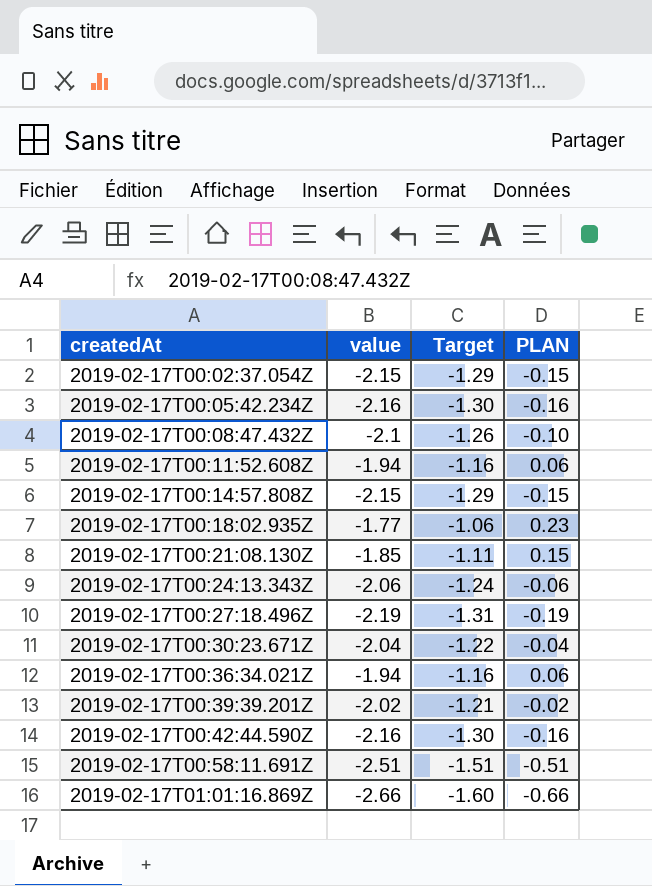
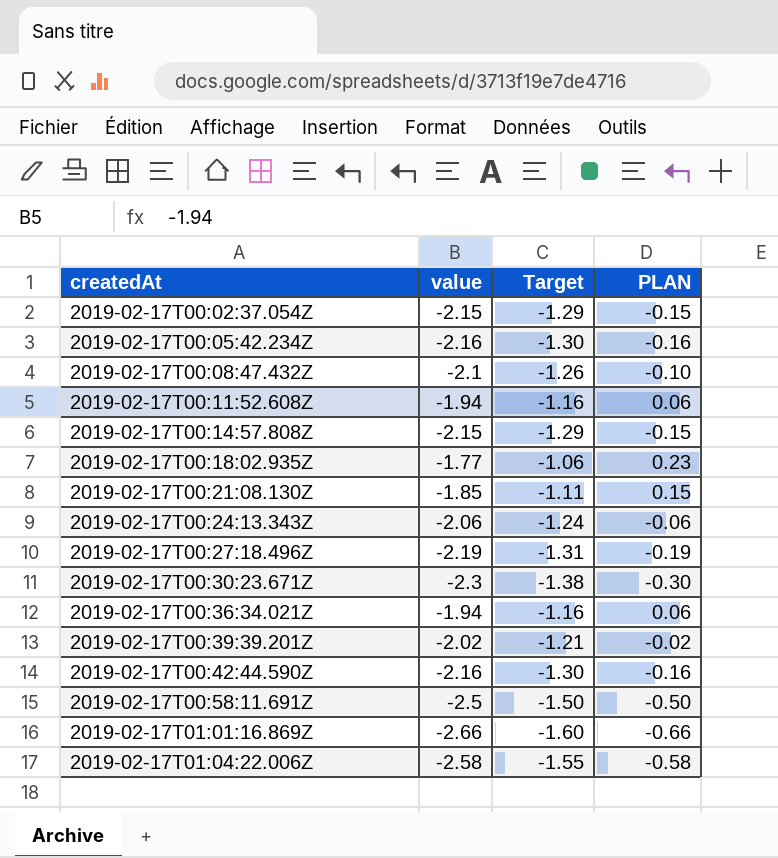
2019-02-17T00:30:23.671Z | value: -2.04 -> -2.3
2019-02-17T00:30:23.671Z | Target: -1.22 -> -1.38
2019-02-17T00:30:23.671Z | PLAN: -0.04 -> -0.30
2019-02-17T00:58:11.691Z | value: -2.51 -> -2.5
2019-02-17T00:58:11.691Z | Target: -1.51 -> -1.50
2019-02-17T00:58:11.691Z | PLAN: -0.51 -> -0.50
row 2019-02-17T01:04:22.006Z: none -> -2.58 | -1.55 | -0.58

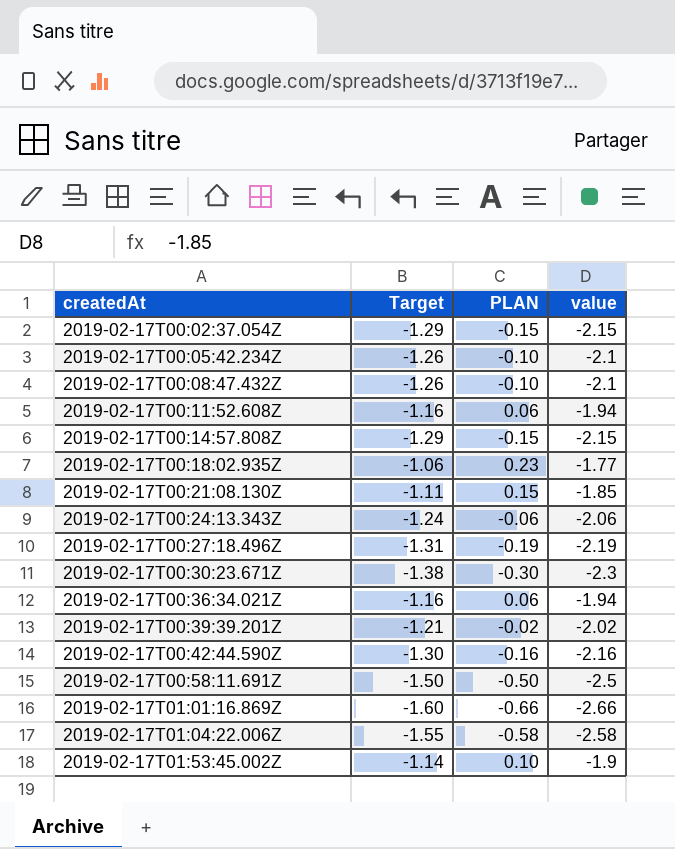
column value | position: 2 -> 4
2019-02-17T00:05:42.234Z | Target: -1.30 -> -1.26
2019-02-17T00:05:42.234Z | PLAN: -0.16 -> -0.10
2019-02-17T00:05:42.234Z | value: -2.16 -> -2.1
row 2019-02-17T01:53:45.002Z: none -> -1.14 | 0.10 | -1.9

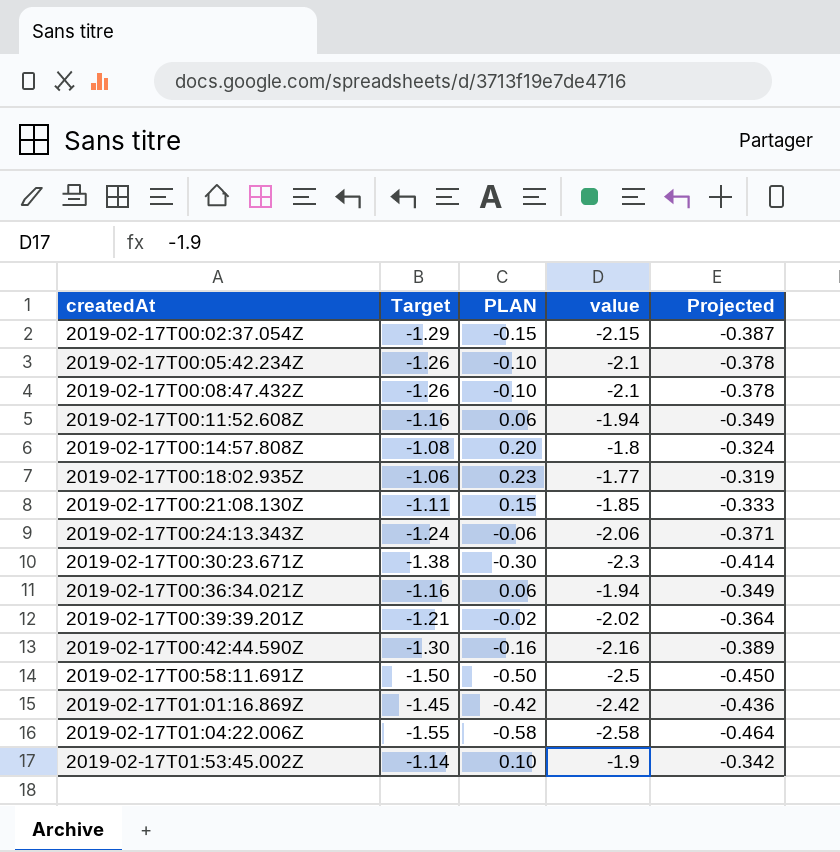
column Projected | formula: none -> [value] * 0.18
row 2019-02-17T00:27:18.496Z: -1.31 | -0.19 | -2.19 -> none
2019-02-17T00:14:57.808Z | Target: -1.29 -> -1.08
2019-02-17T00:14:57.808Z | PLAN: -0.15 -> 0.20
2019-02-17T00:14:57.808Z | value: -2.15 -> -1.8
2019-02-17T01:01:16.869Z | Target: -1.60 -> -1.45
2019-02-17T01:01:16.869Z | PLAN: -0.66 -> -0.42
2019-02-17T01:01:16.869Z | value: -2.66 -> -2.42

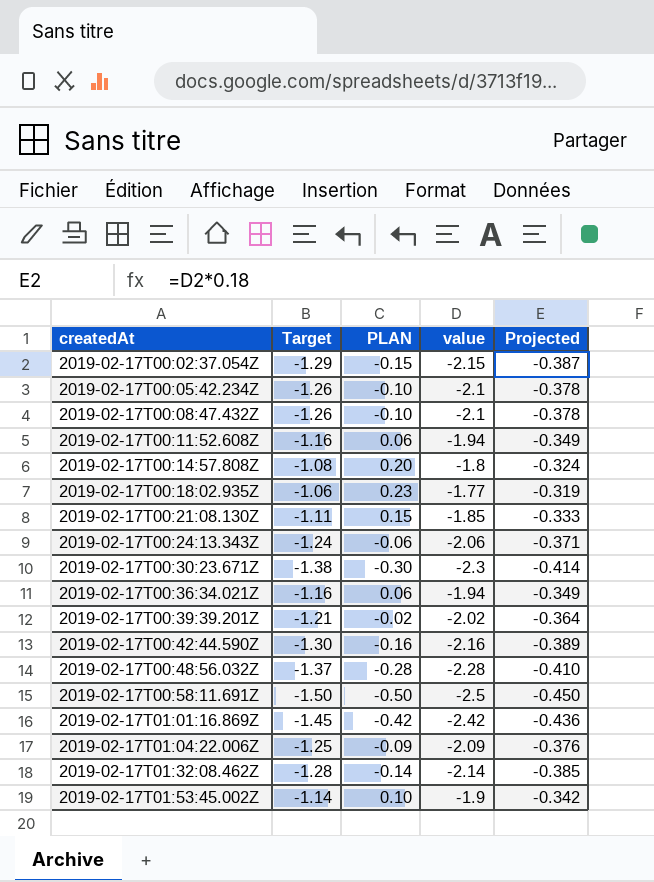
row 2019-02-17T00:48:56.032Z: none -> -1.37 | -0.28 | -2.28 | -0.410
2019-02-17T01:04:22.006Z | Target: -1.55 -> -1.25
2019-02-17T01:04:22.006Z | PLAN: -0.58 -> -0.09
2019-02-17T01:04:22.006Z | value: -2.58 -> -2.09
2019-02-17T01:04:22.006Z | Projected: -0.464 -> -0.376
row 2019-02-17T01:32:08.462Z: none -> -1.28 | -0.14 | -2.14 | -0.385

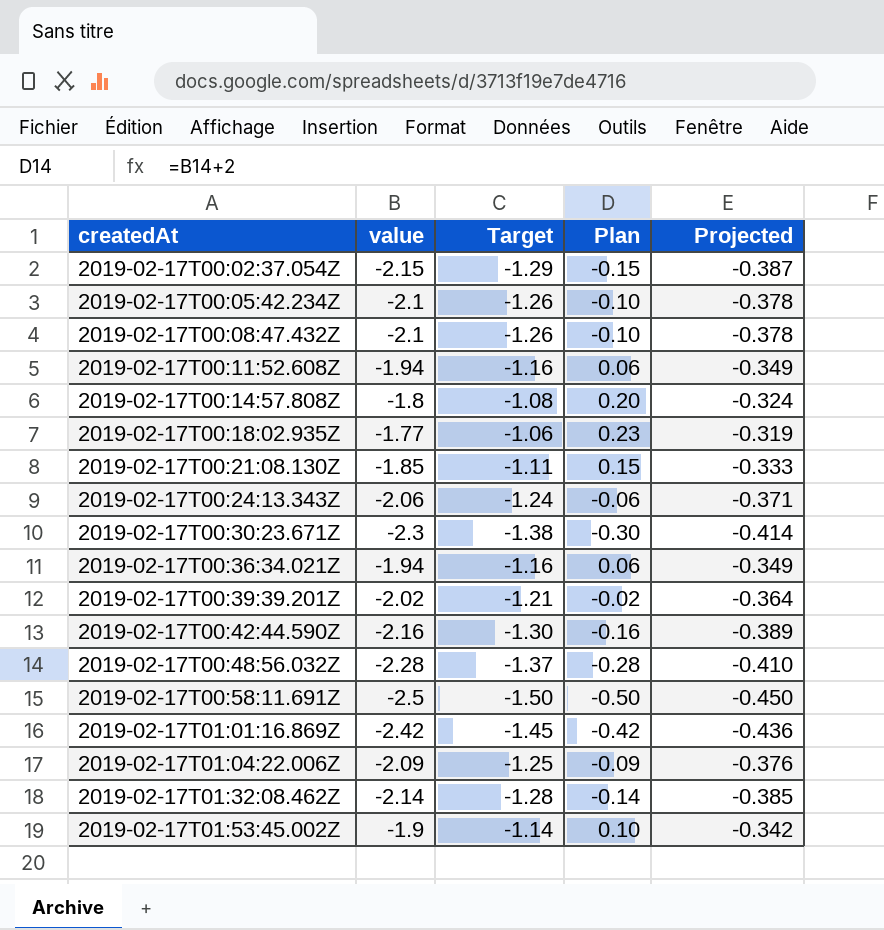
column value | position: 4 -> 2
column name: PLAN -> Plan

